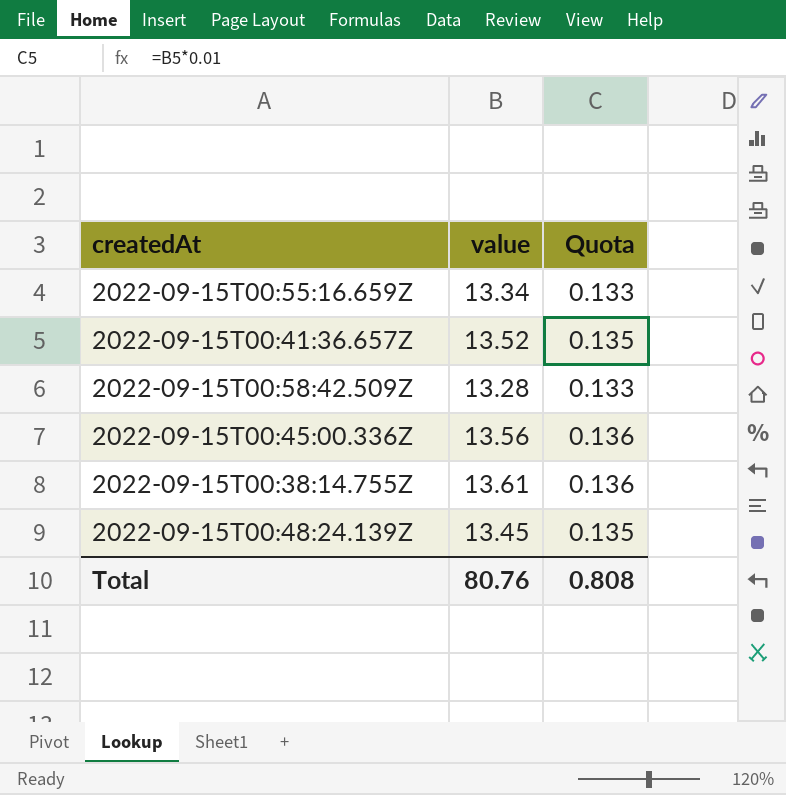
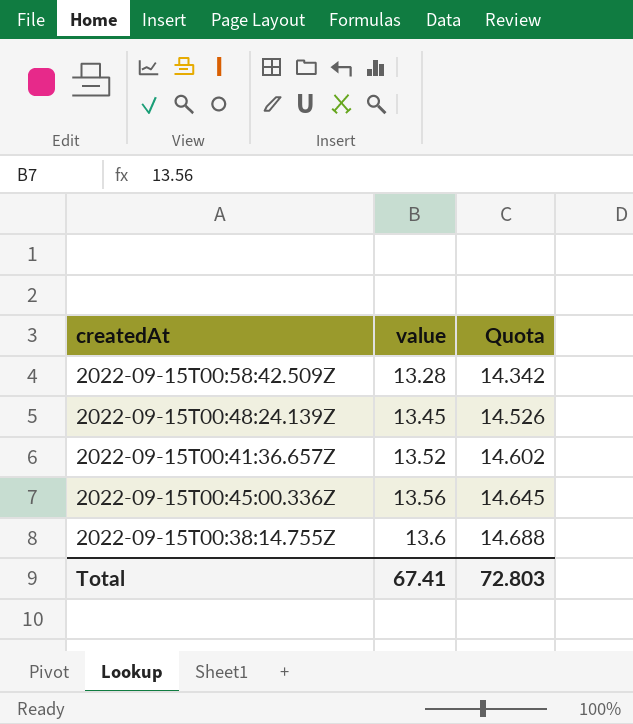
row order: none -> value ascending
column Quota | formula: [value] * 0.01 -> [value] * 1.08
row 2022-09-15T00:55:16.659Z: 13.34 | 0.133 -> none
2022-09-15T00:38:14.755Z | value: 13.61 -> 13.6
Total | value: 80.76 -> 67.41
Total | Quota: 0.808 -> 72.803

